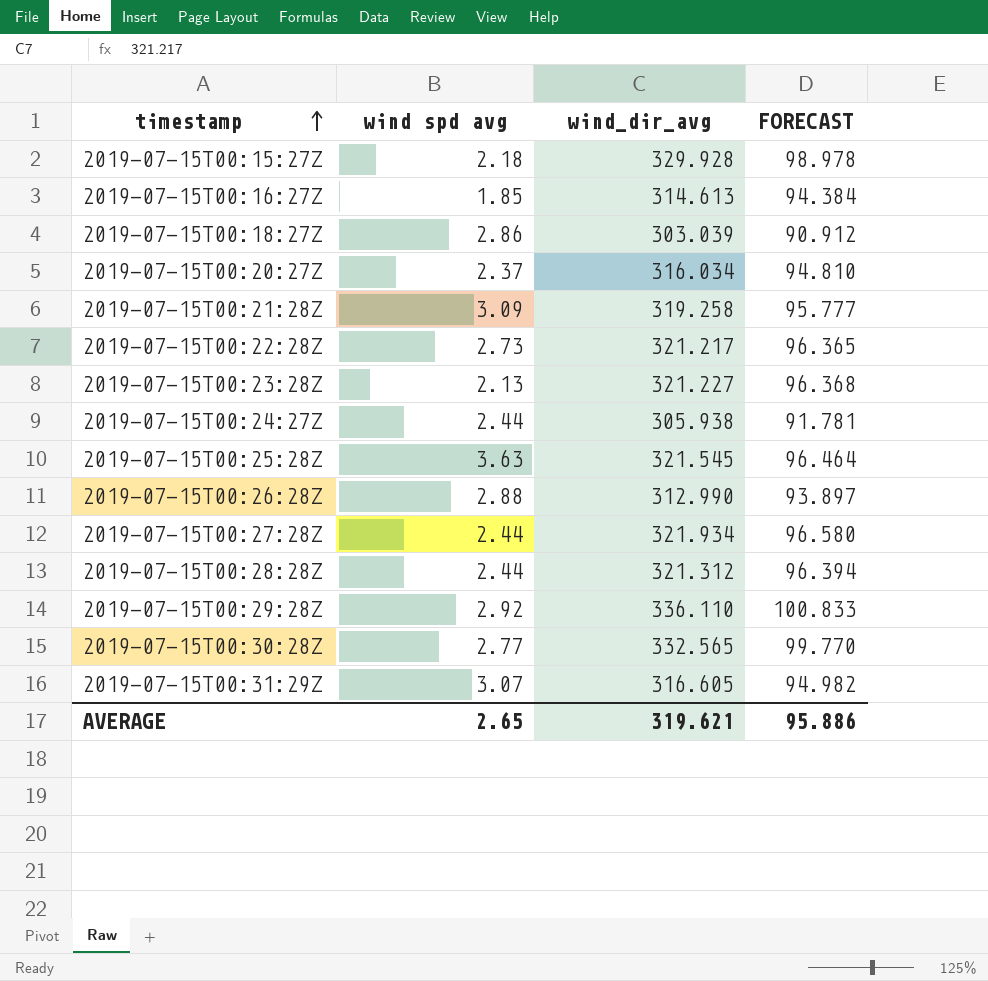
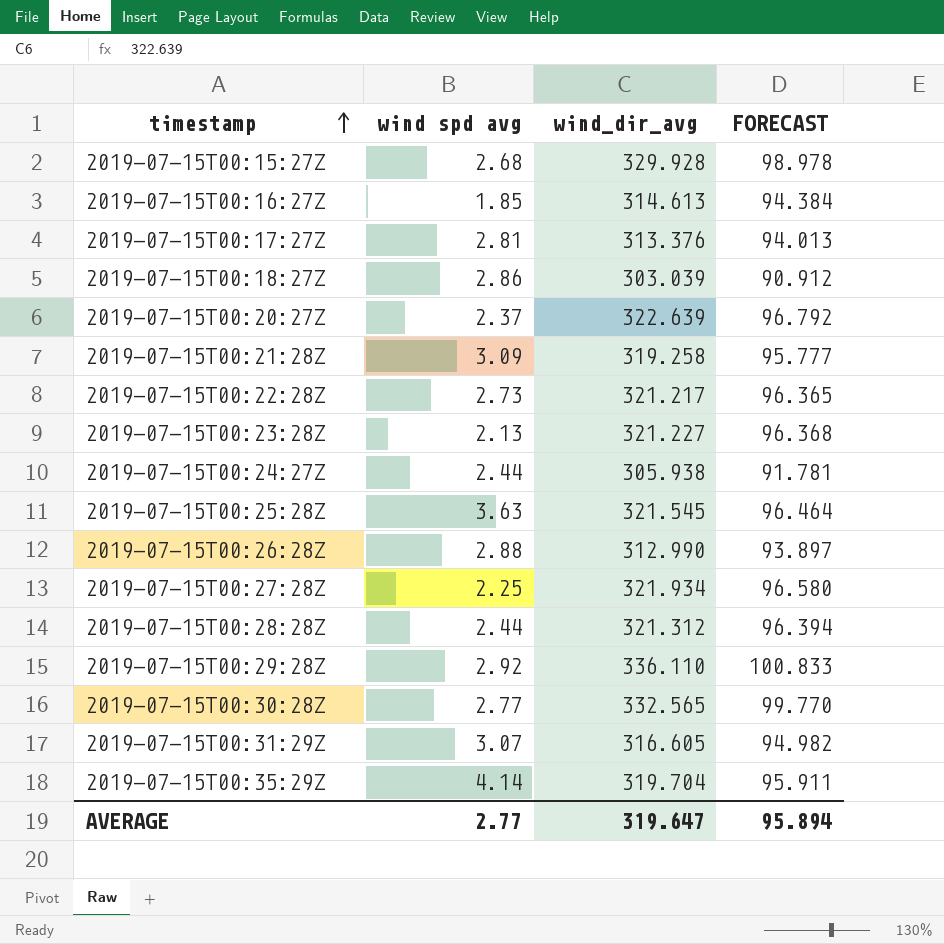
2019-07-15T00:15:27Z | wind spd avg: 2.18 -> 2.68
row 2019-07-15T00:17:27Z: none -> 2.81 | 313.376 | 94.013
2019-07-15T00:20:27Z | wind_dir_avg: 316.034 -> 322.639
2019-07-15T00:20:27Z | FORECAST: 94.810 -> 96.792
2019-07-15T00:27:28Z | wind spd avg: 2.44 -> 2.25
row 2019-07-15T00:35:29Z: none -> 4.14 | 319.704 | 95.911
AVERAGE | wind spd avg: 2.65 -> 2.77
AVERAGE | wind_dir_avg: 319.621 -> 319.647
AVERAGE | FORECAST: 95.886 -> 95.894

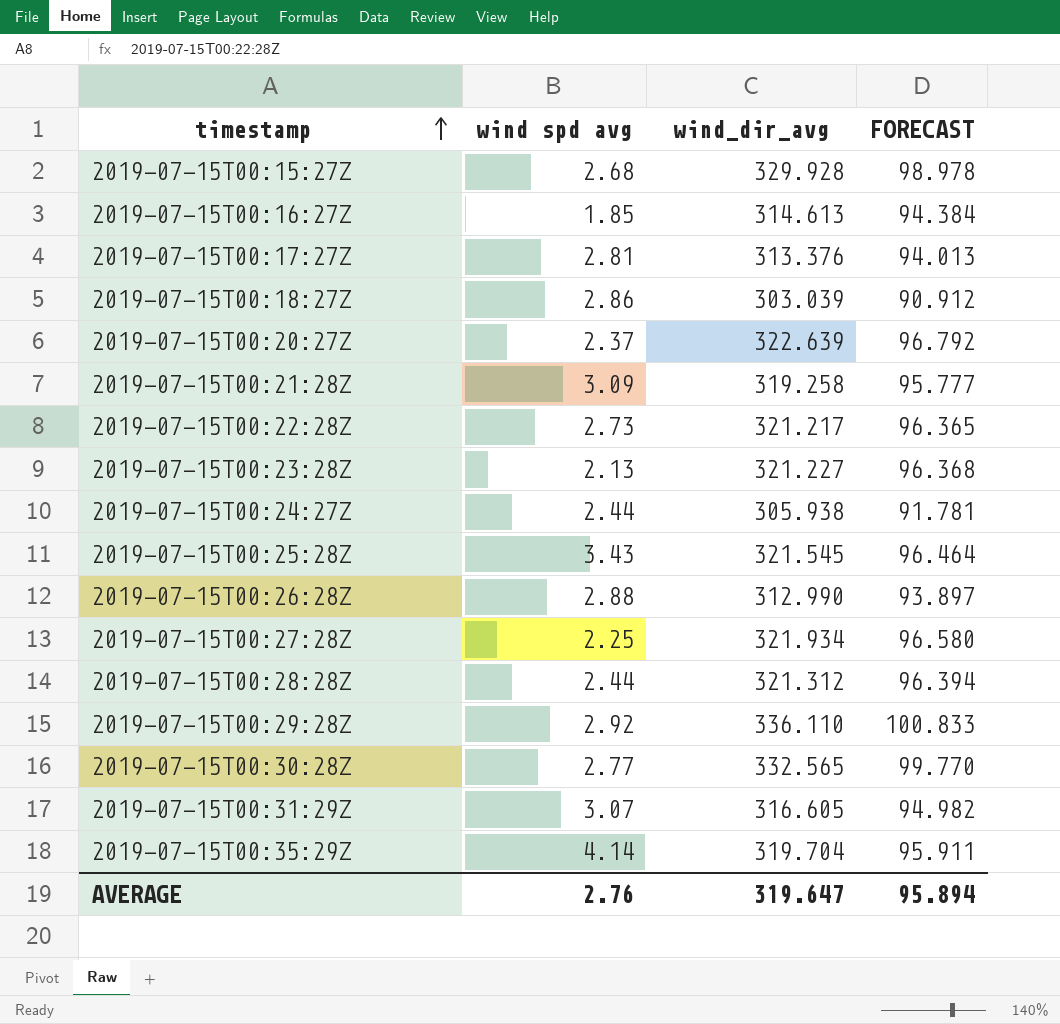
2019-07-15T00:25:28Z | wind spd avg: 3.63 -> 3.43
AVERAGE | wind spd avg: 2.77 -> 2.76

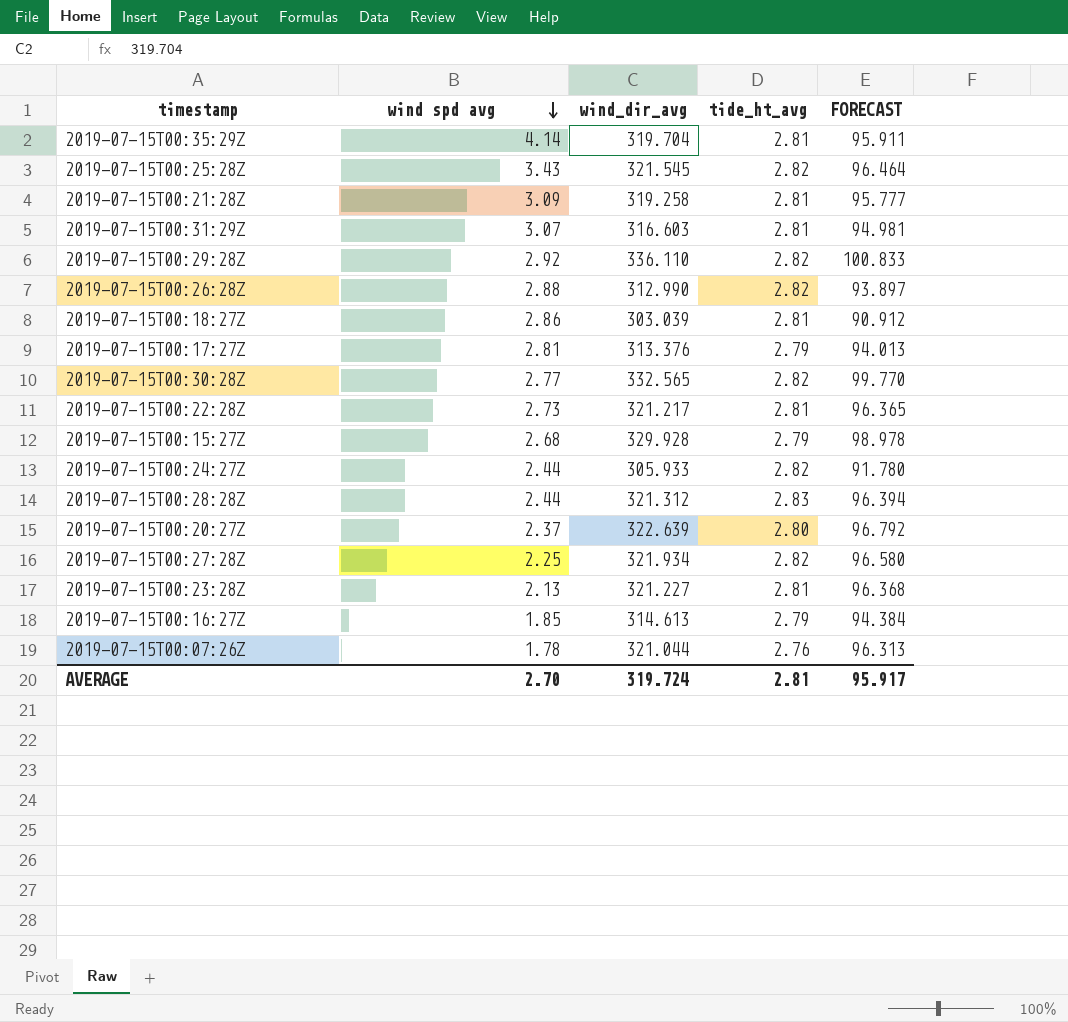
row order: timestamp ascending -> wind spd avg descending
column tide_ht_avg | position: none -> 4
2019-07-15T00:31:29Z | wind_dir_avg: 316.605 -> 316.603
2019-07-15T00:31:29Z | FORECAST: 94.982 -> 94.981
2019-07-15T00:24:27Z | wind_dir_avg: 305.938 -> 305.933
2019-07-15T00:24:27Z | FORECAST: 91.781 -> 91.780
row 2019-07-15T00:07:26Z: none -> 1.78 | 321.044 | 2.76 | 96.313
AVERAGE | wind spd avg: 2.76 -> 2.70
AVERAGE | wind_dir_avg: 319.647 -> 319.724
AVERAGE | FORECAST: 95.894 -> 95.917

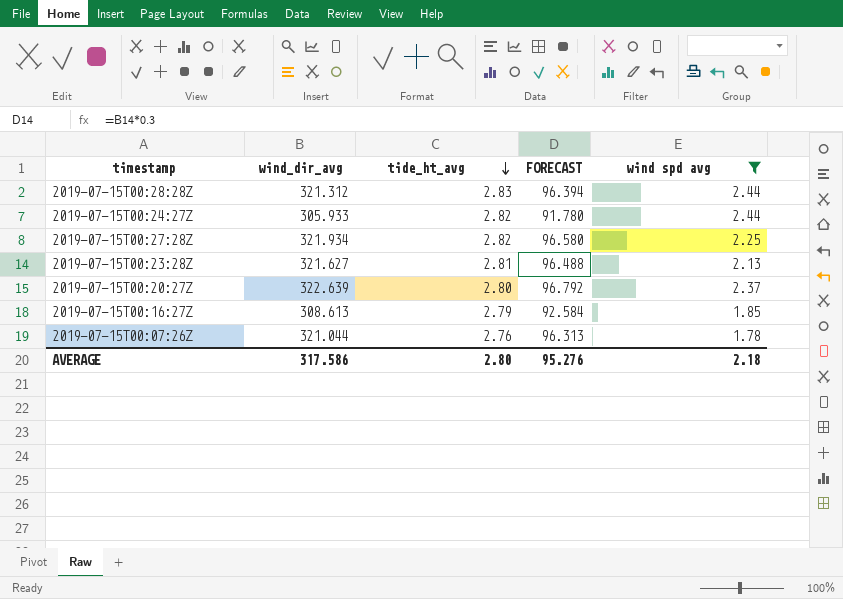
filter: none -> wind spd avg <= 2.44
row order: wind spd avg descending -> tide_ht_avg descending
column wind spd avg | position: 2 -> 5
2019-07-15T00:23:28Z | wind_dir_avg: 321.227 -> 321.627
2019-07-15T00:23:28Z | FORECAST: 96.368 -> 96.488
2019-07-15T00:16:27Z | wind_dir_avg: 314.613 -> 308.613
2019-07-15T00:16:27Z | FORECAST: 94.384 -> 92.584
AVERAGE | wind_dir_avg: 319.724 -> 317.586
AVERAGE | tide_ht_avg: 2.81 -> 2.80
AVERAGE | FORECAST: 95.917 -> 95.276
AVERAGE | wind spd avg: 2.70 -> 2.18

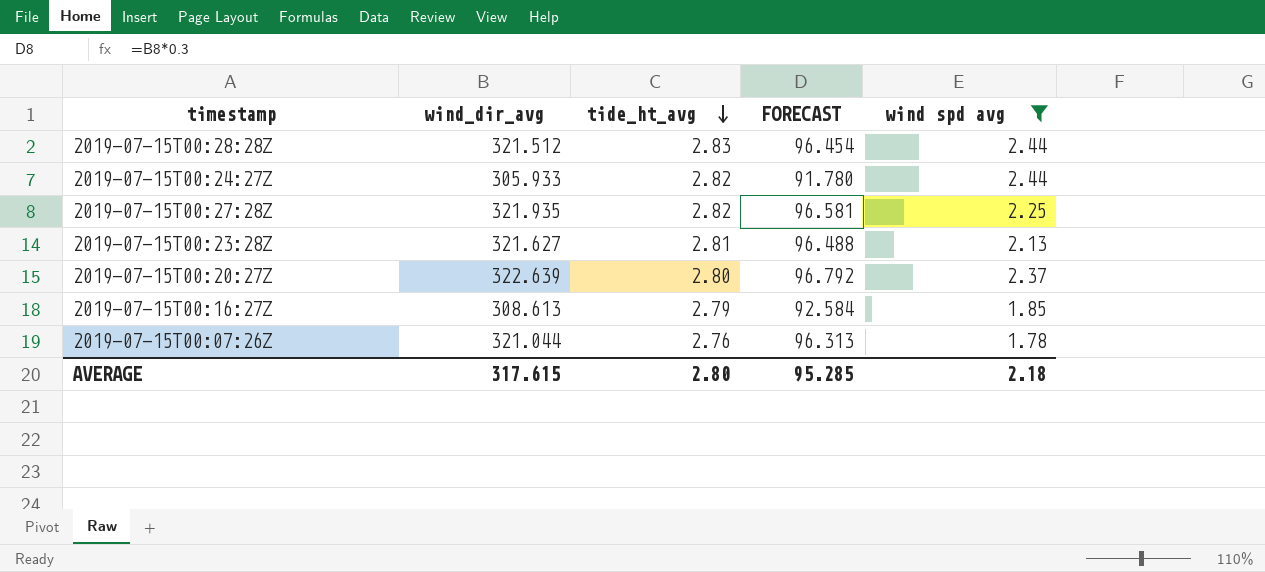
2019-07-15T00:28:28Z | wind_dir_avg: 321.312 -> 321.512
2019-07-15T00:28:28Z | FORECAST: 96.394 -> 96.454
2019-07-15T00:27:28Z | wind_dir_avg: 321.934 -> 321.935
2019-07-15T00:27:28Z | FORECAST: 96.580 -> 96.581
AVERAGE | wind_dir_avg: 317.586 -> 317.615
AVERAGE | FORECAST: 95.276 -> 95.285

